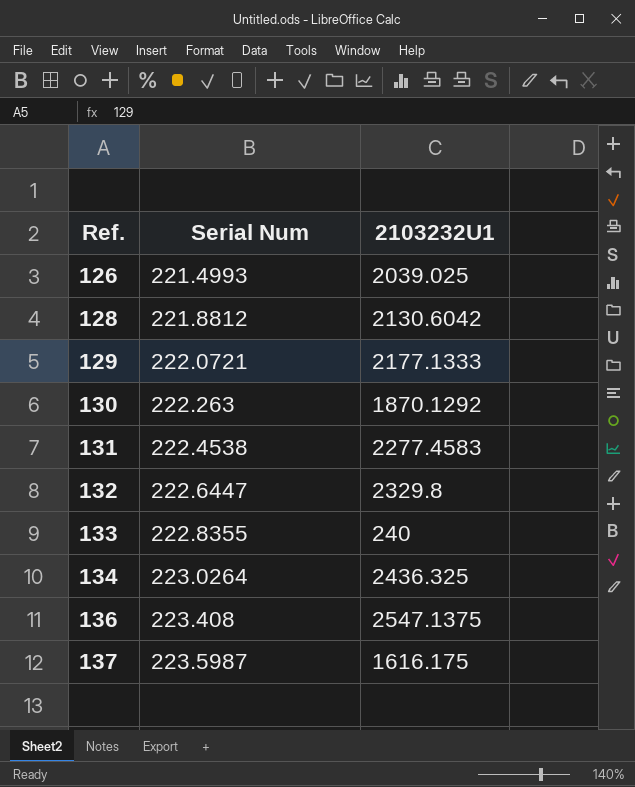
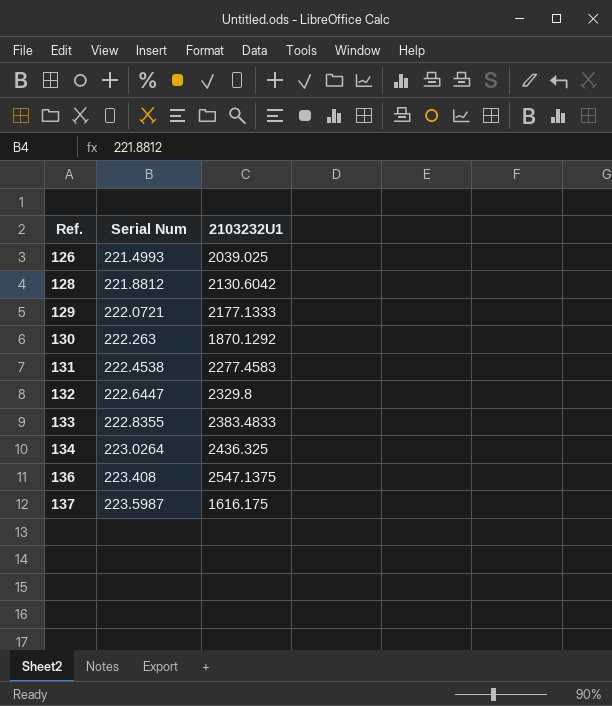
133 | 2103232U1: 240 -> 2383.4833

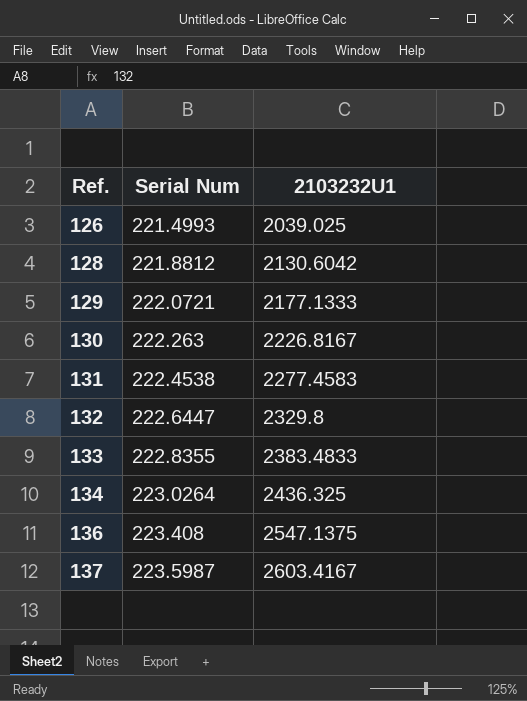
130 | 2103232U1: 1870.1292 -> 2226.8167
137 | 2103232U1: 1616.175 -> 2603.4167

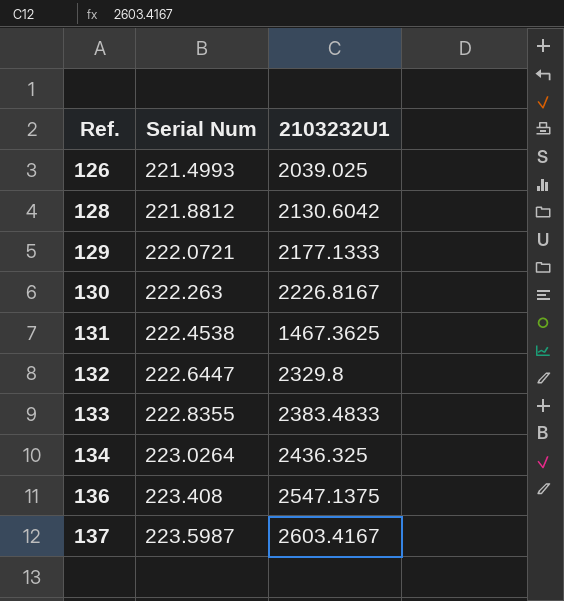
131 | 2103232U1: 2277.4583 -> 1467.3625

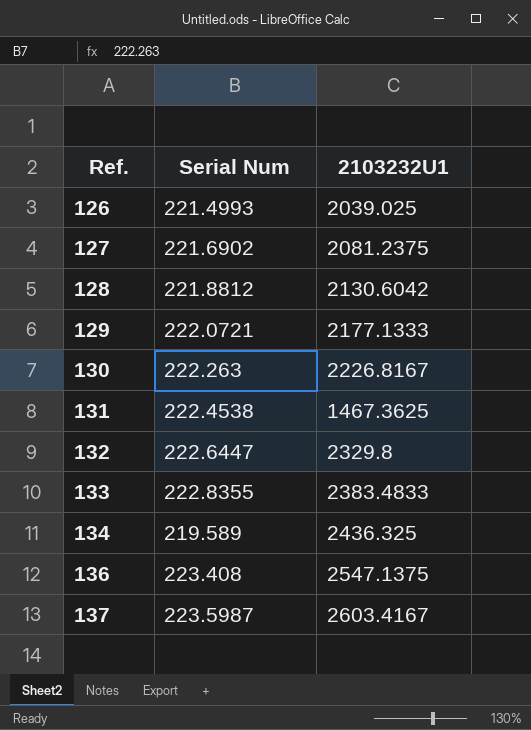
row 127: none -> 221.6902 | 2081.2375
134 | Serial Num: 223.0264 -> 219.589

